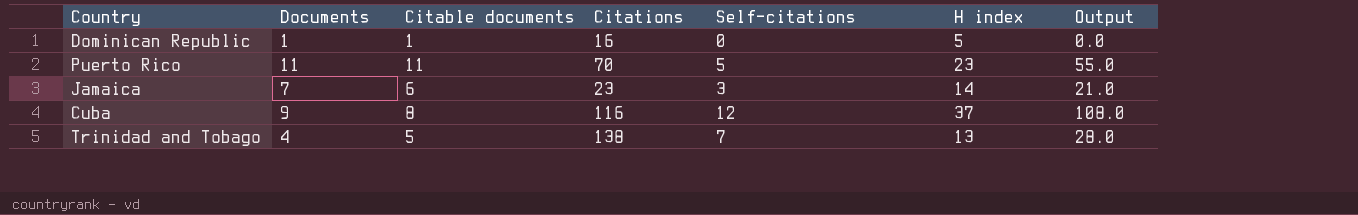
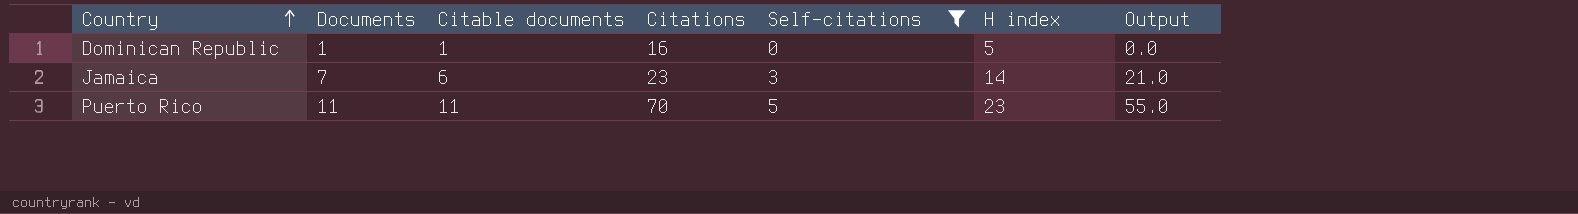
filter: none -> Self-citations <= 5
row order: none -> Country ascending

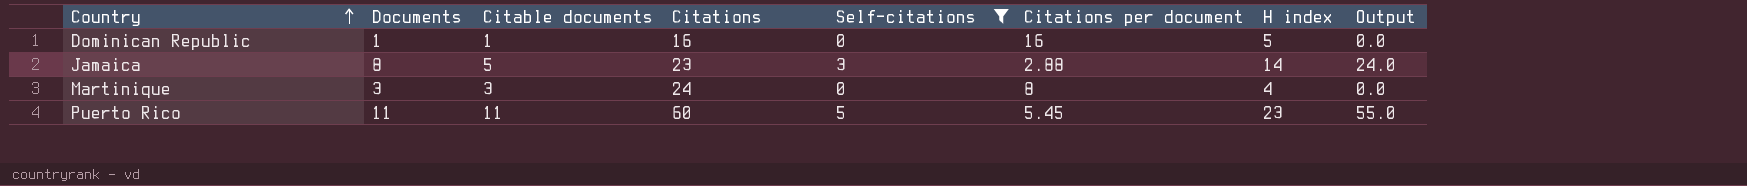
column Citations per document | formula: none -> [Citations] / [Documents]
Jamaica | Documents: 7 -> 8
Jamaica | Citable documents: 6 -> 5
Jamaica | Output: 21.0 -> 24.0
row Martinique: none -> 3 | 3 | 24 | 0 | 8 | 4 | 0.0
Puerto Rico | Citations: 70 -> 60

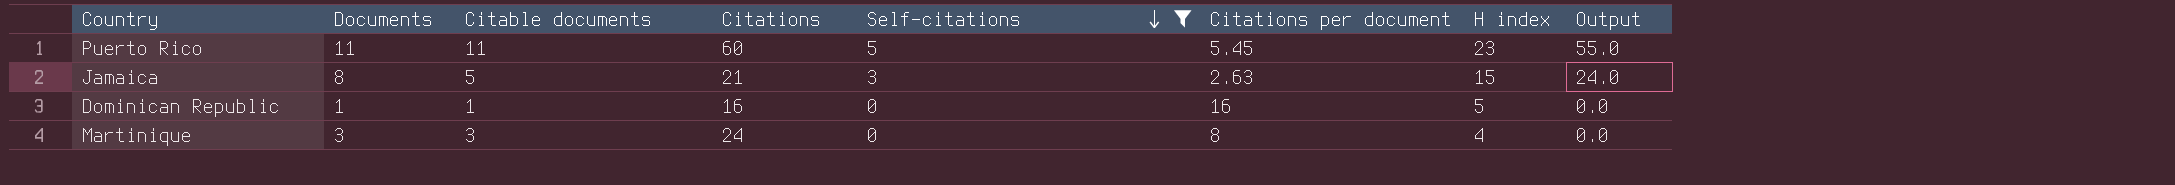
row order: Country ascending -> Self-citations descending
Jamaica | Citations: 23 -> 21
Jamaica | Citations per document: 2.88 -> 2.63
Jamaica | H index: 14 -> 15

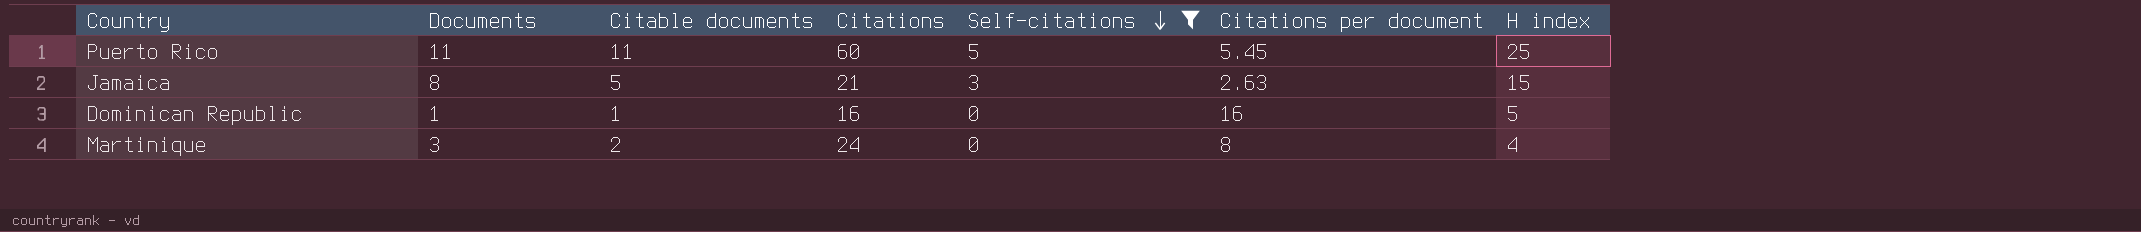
column Output | formula: [Documents] * [Self-citations] -> none
Puerto Rico | H index: 23 -> 25
Martinique | Citable documents: 3 -> 2

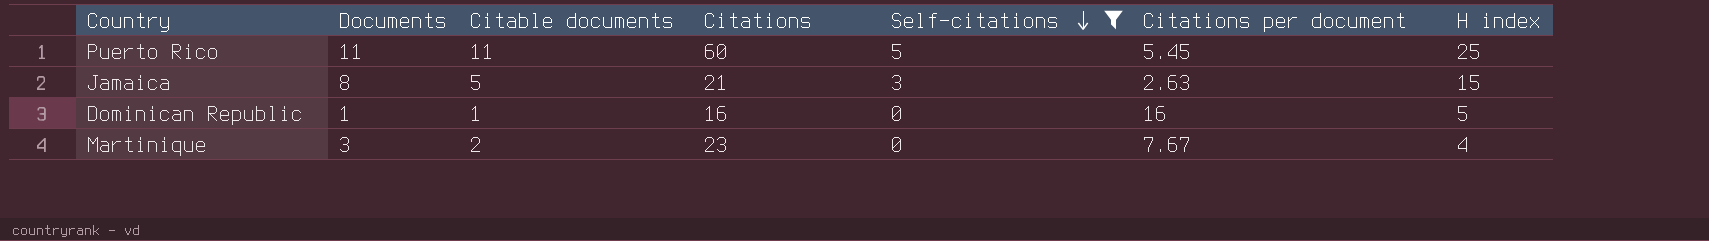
Martinique | Citations: 24 -> 23
Martinique | Citations per document: 8 -> 7.67

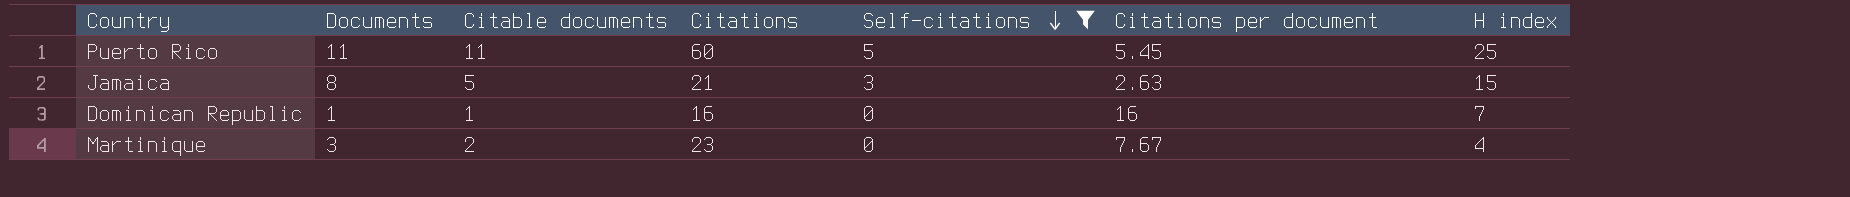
Dominican Republic | H index: 5 -> 7

